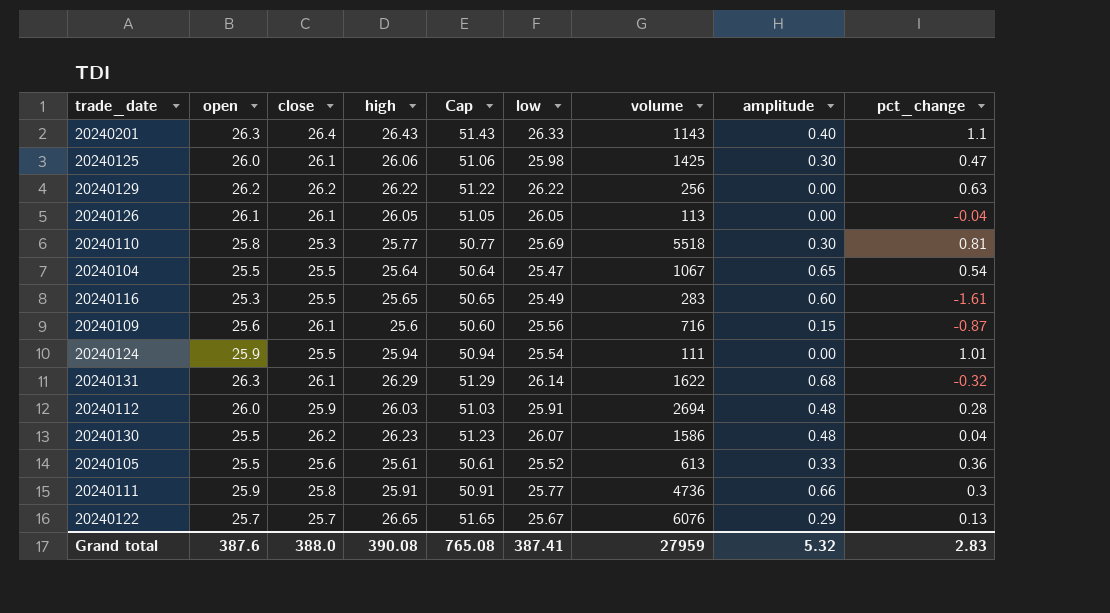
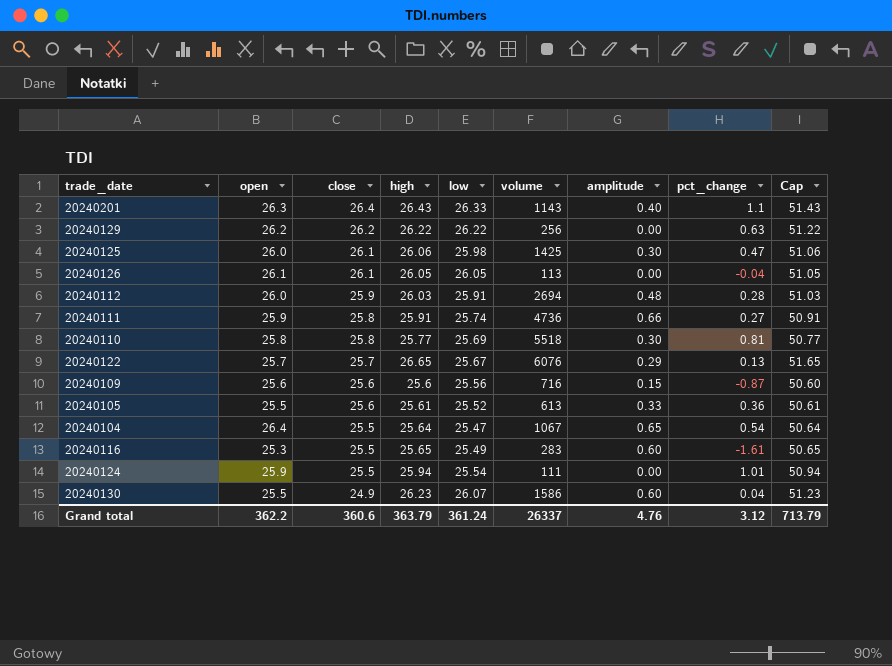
row order: none -> close descending
column Cap | position: 5 -> 9
row 20240131: 26.3 | 26.1 | 26.29 | 51.29 | 26.14 | 1622 | 0.68 | -0.32 -> none
20240111 | low: 25.77 -> 25.74
20240111 | pct_change: 0.3 -> 0.27
20240110 | close: 25.3 -> 25.8
20240109 | close: 26.1 -> 25.6
20240104 | open: 25.5 -> 26.4
20240130 | close: 26.2 -> 24.9
20240130 | amplitude: 0.48 -> 0.60
Grand total | open: 387.6 -> 362.2
Grand total | close: 388.0 -> 360.6
Grand total | high: 390.08 -> 363.79
Grand total | low: 387.41 -> 361.24
Grand total | volume: 27959 -> 26337
Grand total | amplitude: 5.32 -> 4.76
Grand total | pct_change: 2.83 -> 3.12
Grand total | Cap: 765.08 -> 713.79

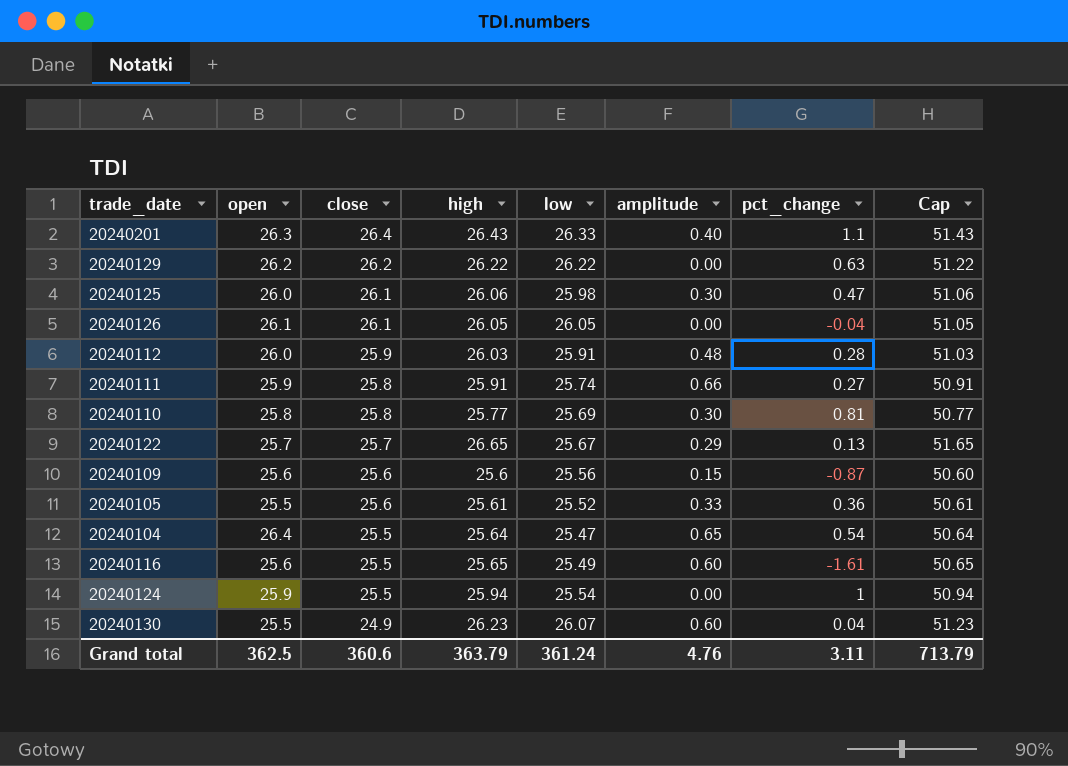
column volume | position: 6 -> none
20240116 | open: 25.3 -> 25.6
20240124 | pct_change: 1.01 -> 1
Grand total | open: 362.2 -> 362.5
Grand total | pct_change: 3.12 -> 3.11

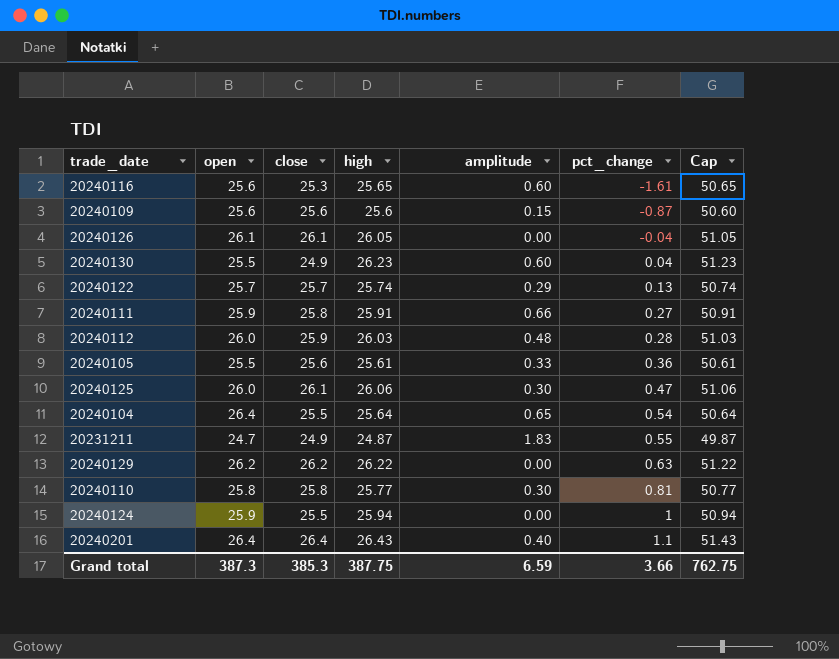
row order: close descending -> pct_change ascending
column low | position: 5 -> none
20240116 | close: 25.5 -> 25.3
20240122 | high: 26.65 -> 25.74
20240122 | Cap: 51.65 -> 50.74
row 20231211: none -> 24.7 | 24.9 | 24.87 | 1.83 | 0.55 | 49.87
20240201 | open: 26.3 -> 26.4
Grand total | open: 362.5 -> 387.3
Grand total | close: 360.6 -> 385.3
Grand total | high: 363.79 -> 387.75
Grand total | amplitude: 4.76 -> 6.59
Grand total | pct_change: 3.11 -> 3.66
Grand total | Cap: 713.79 -> 762.75

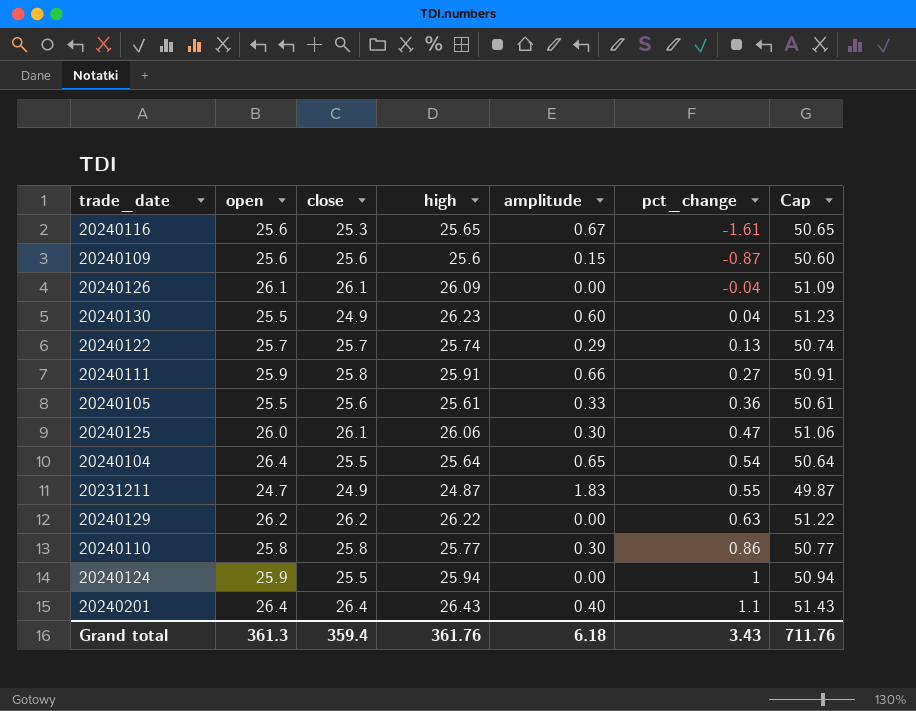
row 20240112: 26.0 | 25.9 | 26.03 | 0.48 | 0.28 | 51.03 -> none
20240116 | amplitude: 0.60 -> 0.67
20240126 | high: 26.05 -> 26.09
20240126 | Cap: 51.05 -> 51.09
20240110 | pct_change: 0.81 -> 0.86
Grand total | open: 387.3 -> 361.3
Grand total | close: 385.3 -> 359.4
Grand total | high: 387.75 -> 361.76
Grand total | amplitude: 6.59 -> 6.18
Grand total | pct_change: 3.66 -> 3.43
Grand total | Cap: 762.75 -> 711.76

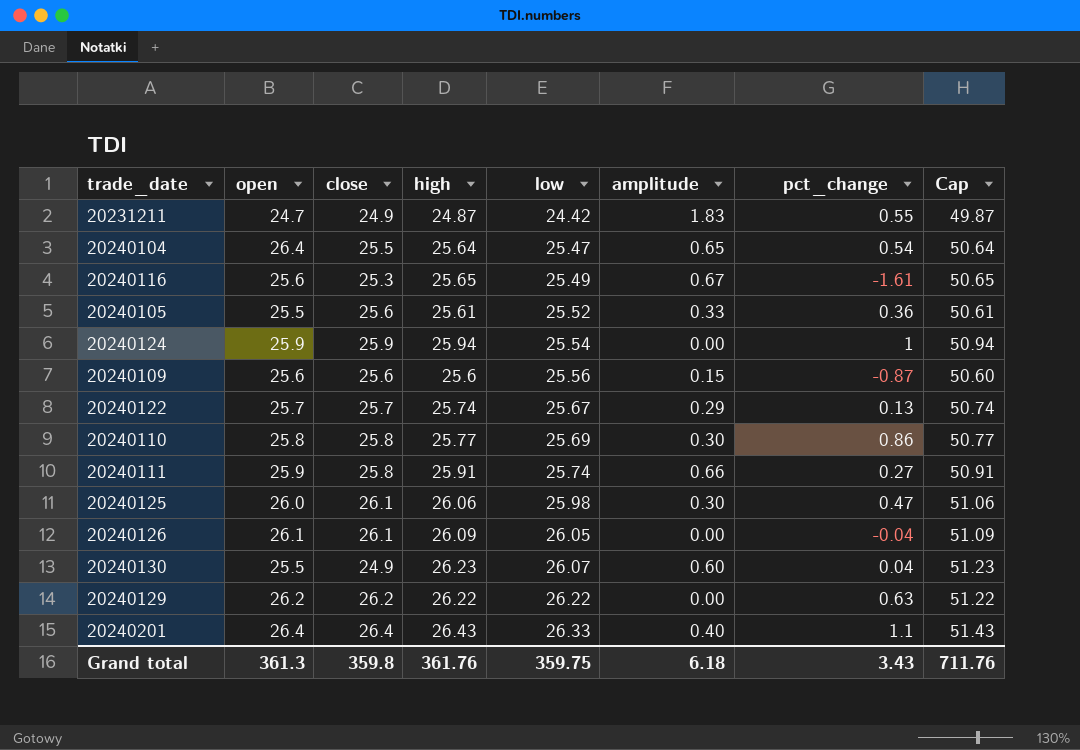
row order: pct_change ascending -> low ascending
column low | position: none -> 5
20240124 | close: 25.5 -> 25.9
Grand total | close: 359.4 -> 359.8

